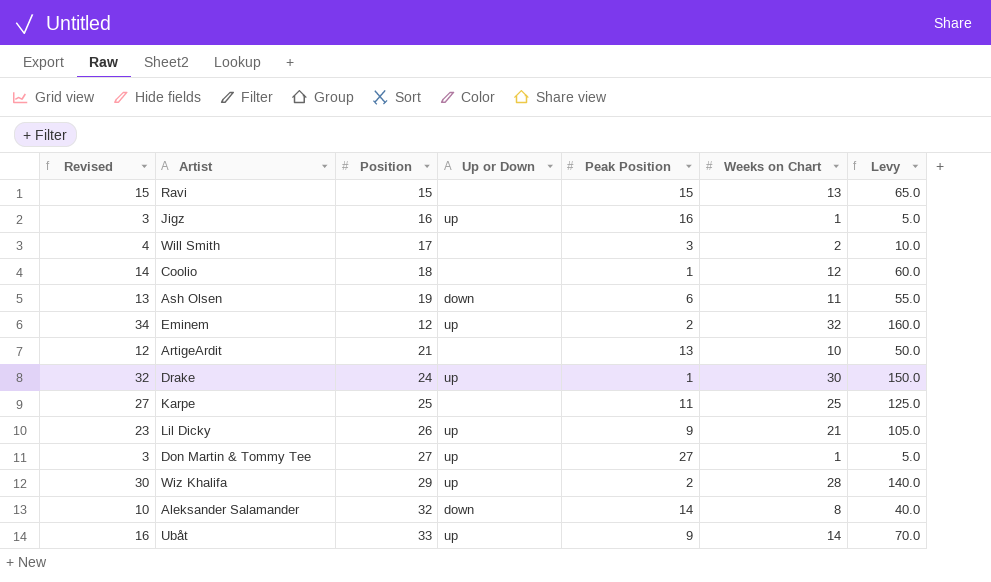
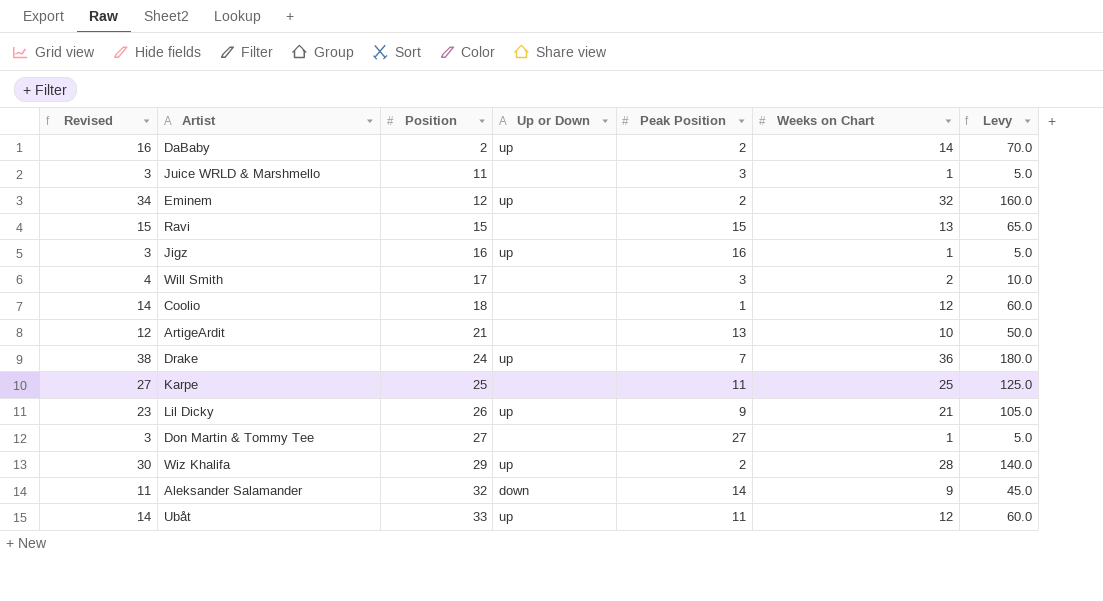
row order: none -> Position ascending
row Ash Olsen: 13 | 19 | down | 6 | 11 | 55.0 -> none
row DaBaby: none -> 16 | 2 | up | 2 | 14 | 70.0
row Juice WRLD & Marshmello: none -> 3 | 11 | none | 3 | 1 | 5.0
Drake | Revised: 32 -> 38
Drake | Peak Position: 1 -> 7
Drake | Weeks on Chart: 30 -> 36
Drake | Levy: 150.0 -> 180.0
Don Martin & Tommy Tee | Up or Down: up -> none
Aleksander Salamander | Revised: 10 -> 11
Aleksander Salamander | Weeks on Chart: 8 -> 9
Aleksander Salamander | Levy: 40.0 -> 45.0
Ubåt | Revised: 16 -> 14
Ubåt | Peak Position: 9 -> 11
Ubåt | Weeks on Chart: 14 -> 12
Ubåt | Levy: 70.0 -> 60.0

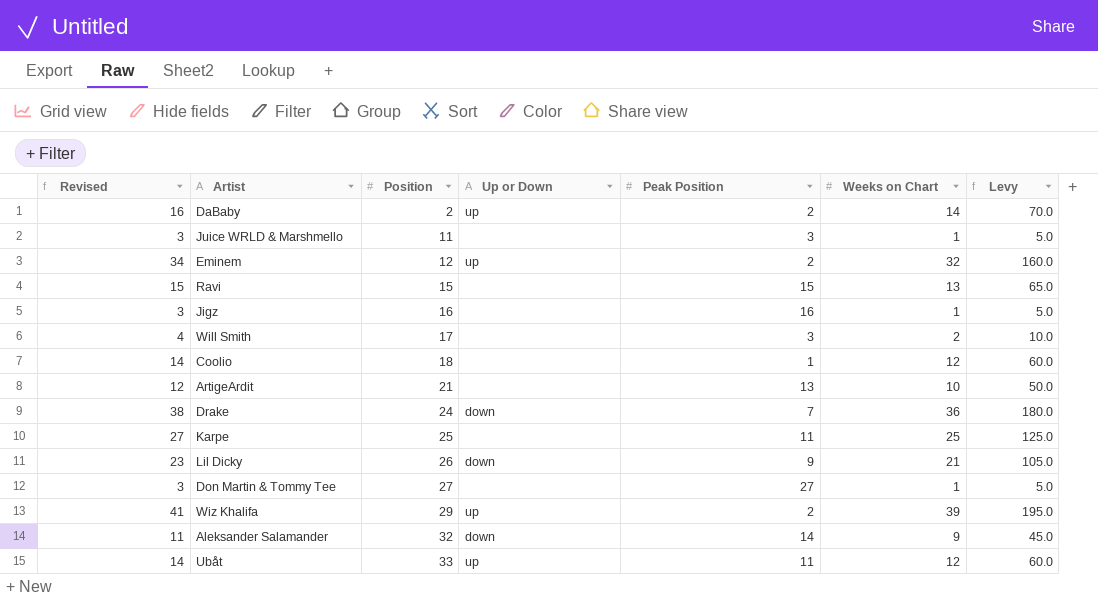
Jigz | Up or Down: up -> none
Drake | Up or Down: up -> down
Lil Dicky | Up or Down: up -> down
Wiz Khalifa | Revised: 30 -> 41
Wiz Khalifa | Weeks on Chart: 28 -> 39
Wiz Khalifa | Levy: 140.0 -> 195.0

